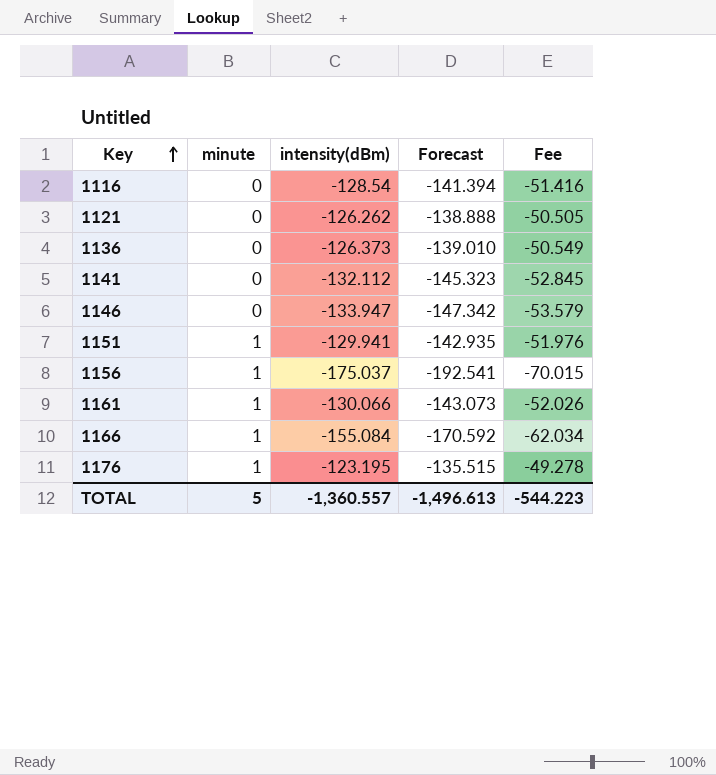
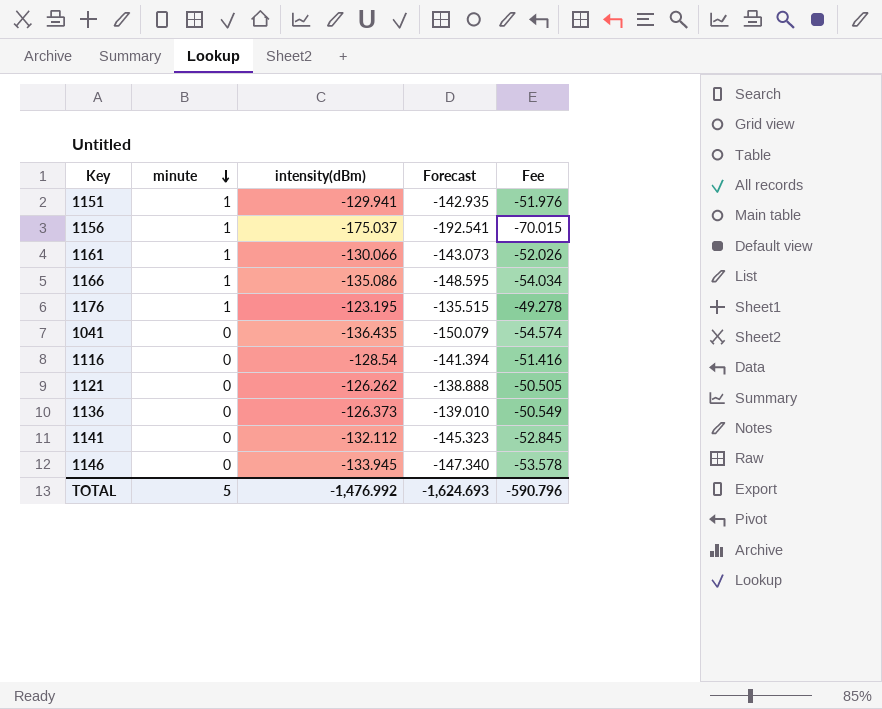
row order: Key ascending -> minute descending
1166 | intensity(dBm): -155.084 -> -135.086
1166 | Forecast: -170.592 -> -148.595
1166 | Fee: -62.034 -> -54.034
row 1041: none -> 0 | -136.435 | -150.079 | -54.574
1146 | intensity(dBm): -133.947 -> -133.945
1146 | Forecast: -147.342 -> -147.340
1146 | Fee: -53.579 -> -53.578
TOTAL | intensity(dBm): -1,360.557 -> -1,476.992
TOTAL | Forecast: -1,496.613 -> -1,624.693
TOTAL | Fee: -544.223 -> -590.796

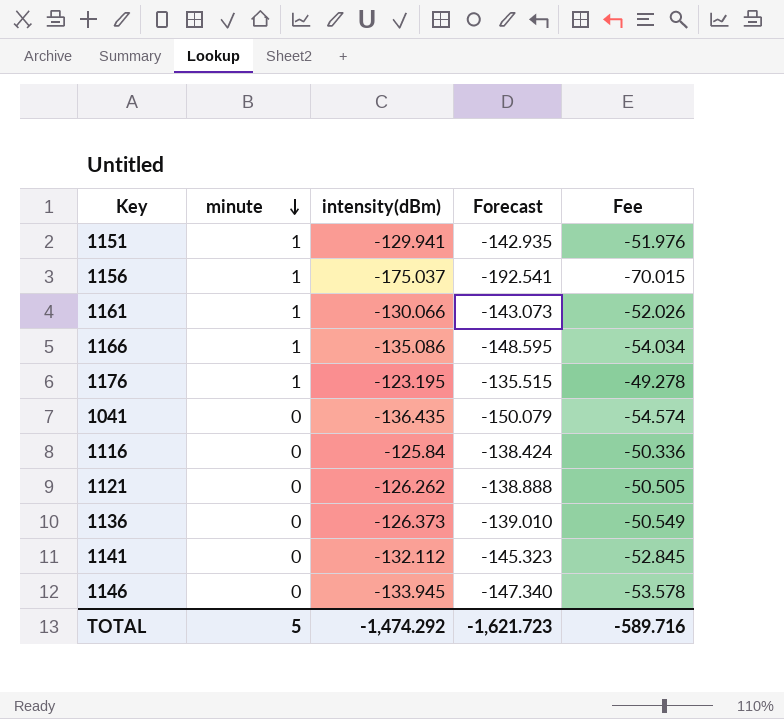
1116 | intensity(dBm): -128.54 -> -125.84
1116 | Forecast: -141.394 -> -138.424
1116 | Fee: -51.416 -> -50.336
TOTAL | intensity(dBm): -1,476.992 -> -1,474.292
TOTAL | Forecast: -1,624.693 -> -1,621.723
TOTAL | Fee: -590.796 -> -589.716

